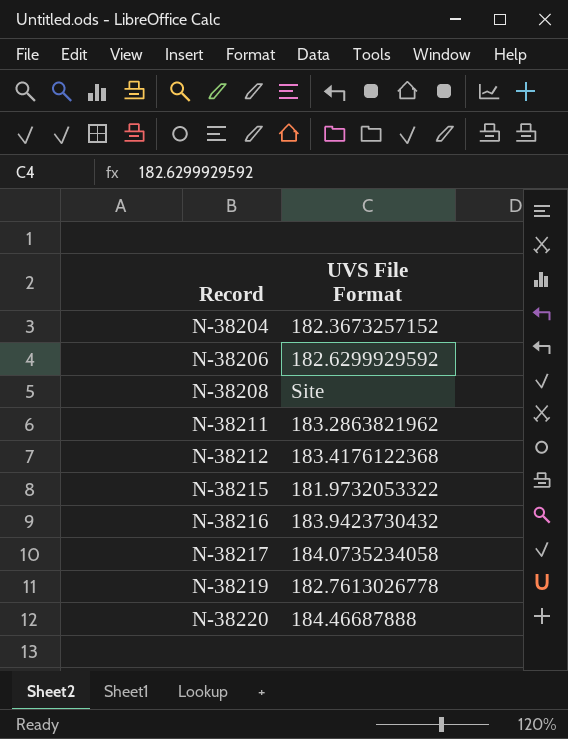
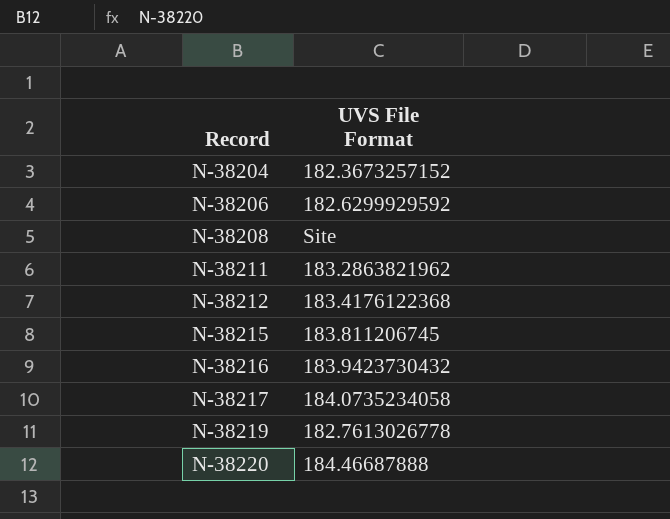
N-38215 | UVS File Format: 181.9732053322 -> 183.811206745

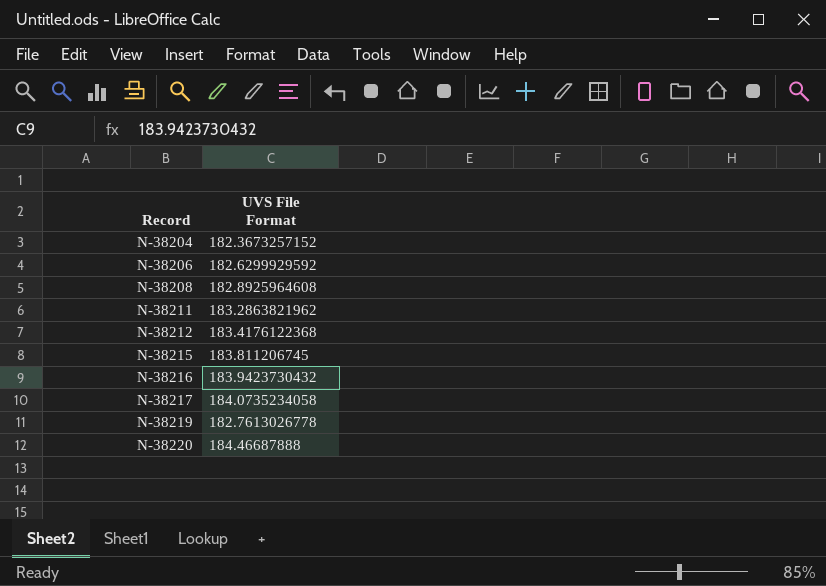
N-38208 | UVS File Format: Site -> 182.8925964608

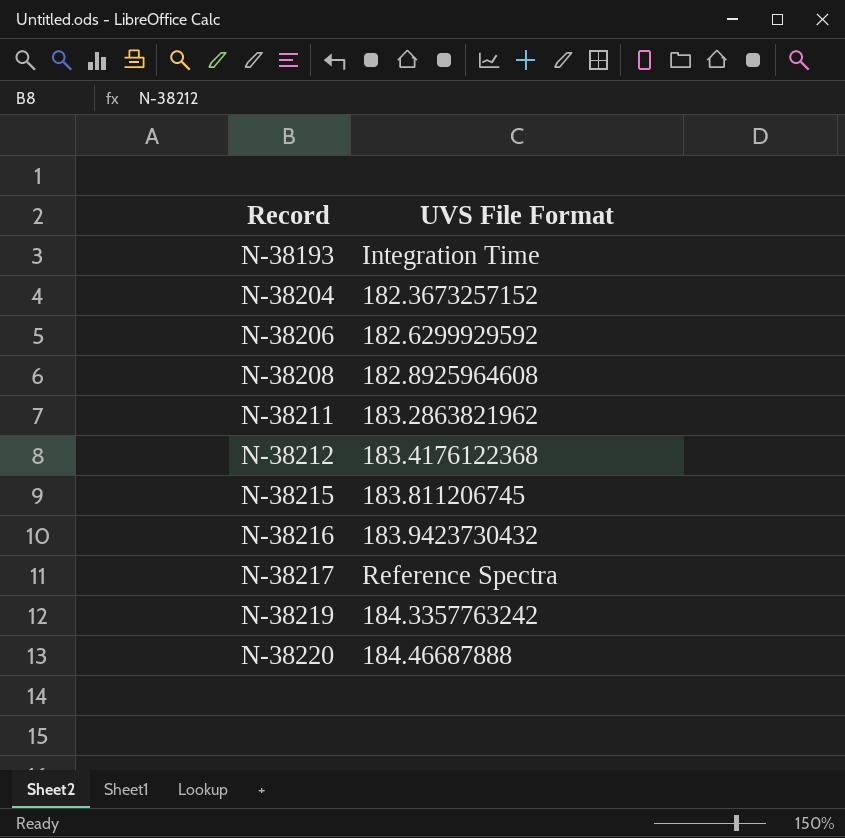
row N-38193: none -> Integration Time
N-38217 | UVS File Format: 184.0735234058 -> Reference Spectra
N-38219 | UVS File Format: 182.7613026778 -> 184.3357763242

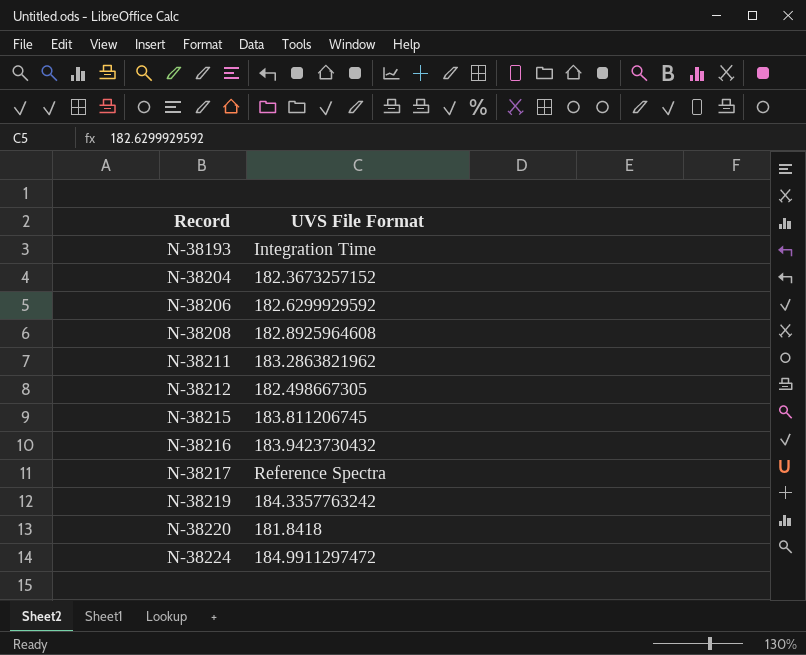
N-38212 | UVS File Format: 183.4176122368 -> 182.498667305
N-38220 | UVS File Format: 184.46687888 -> 181.8418
row N-38224: none -> 184.9911297472

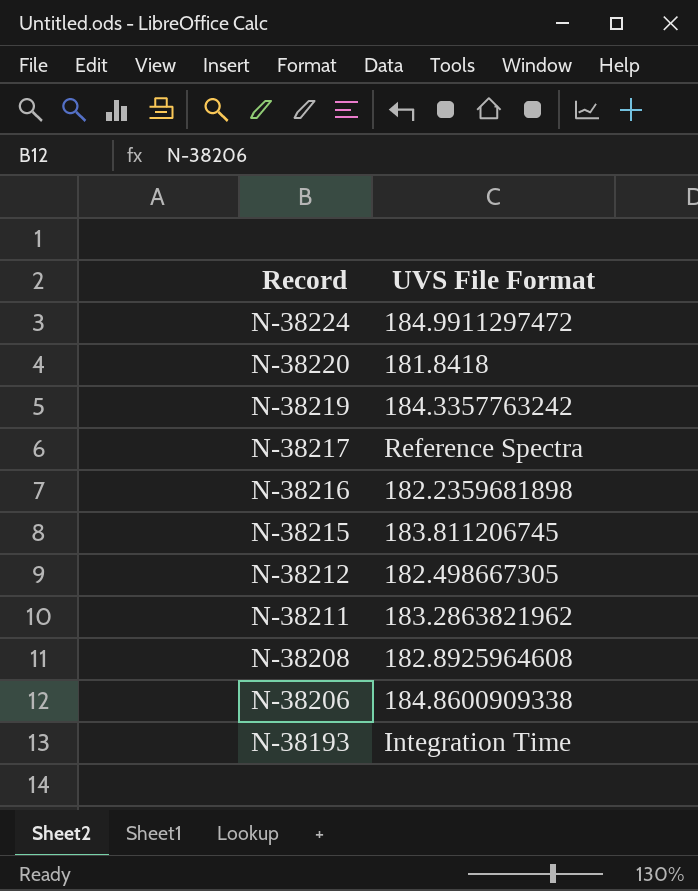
row order: Record ascending -> Record descending
row N-38204: 182.3673257152 -> none
N-38216 | UVS File Format: 183.9423730432 -> 182.2359681898
N-38206 | UVS File Format: 182.6299929592 -> 184.8600909338

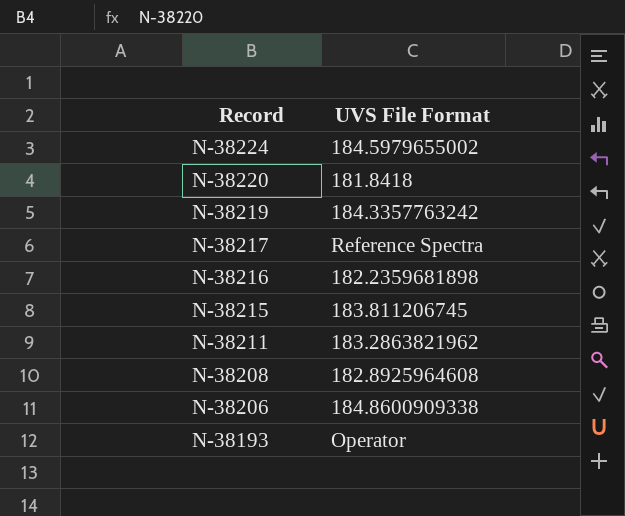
row N-38212: 182.498667305 -> none
N-38224 | UVS File Format: 184.9911297472 -> 184.5979655002
N-38193 | UVS File Format: Integration Time -> Operator

